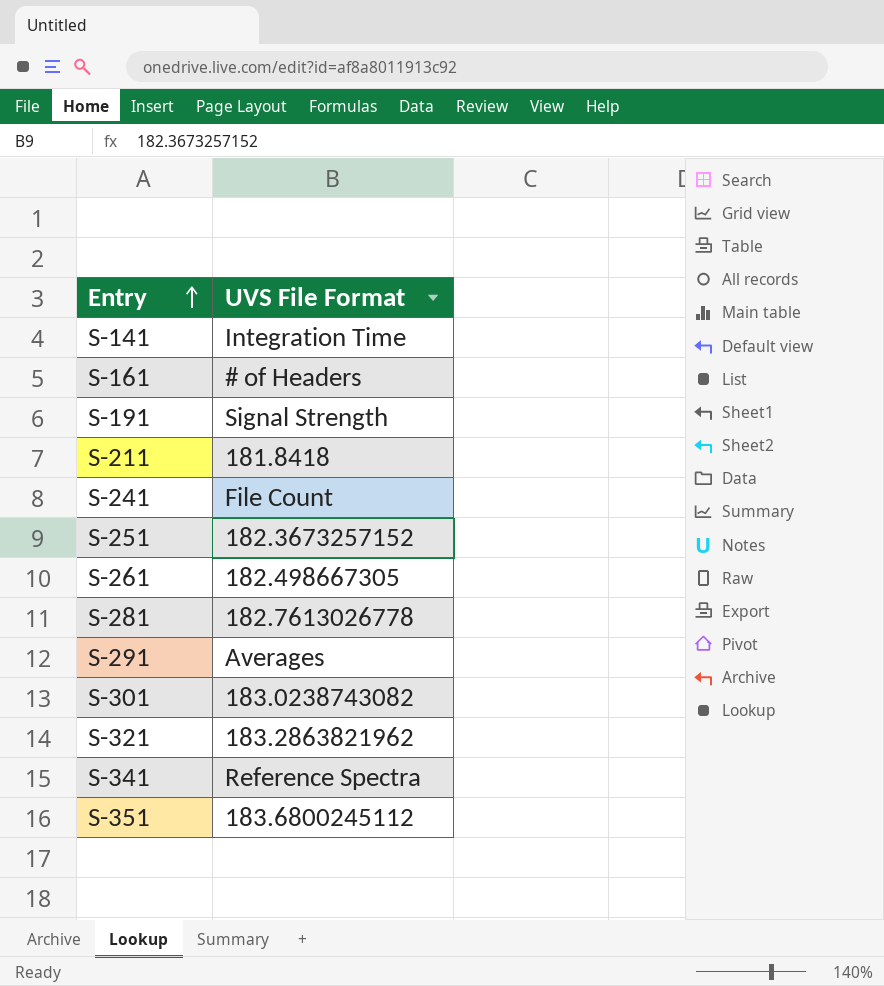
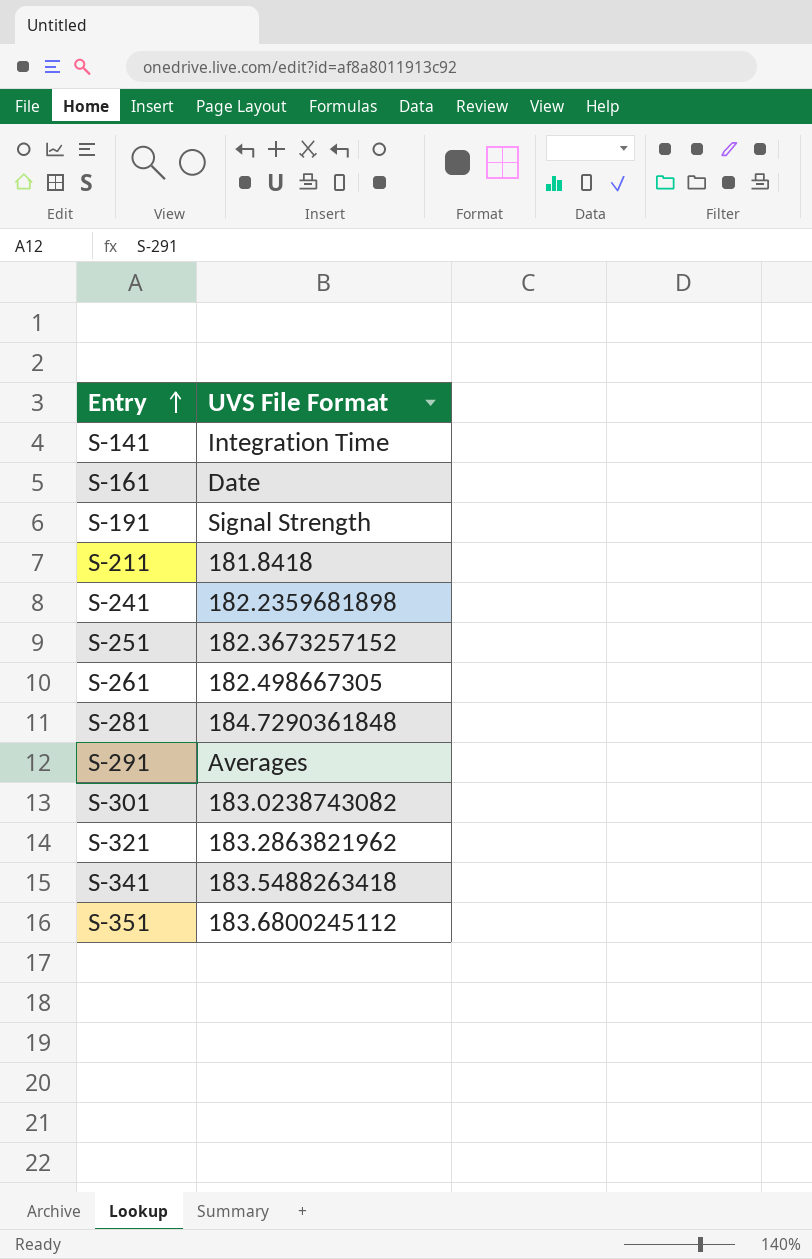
S-161 | UVS File Format: # of Headers -> Date
S-241 | UVS File Format: File Count -> 182.2359681898
S-281 | UVS File Format: 182.7613026778 -> 184.7290361848
S-341 | UVS File Format: Reference Spectra -> 183.5488263418

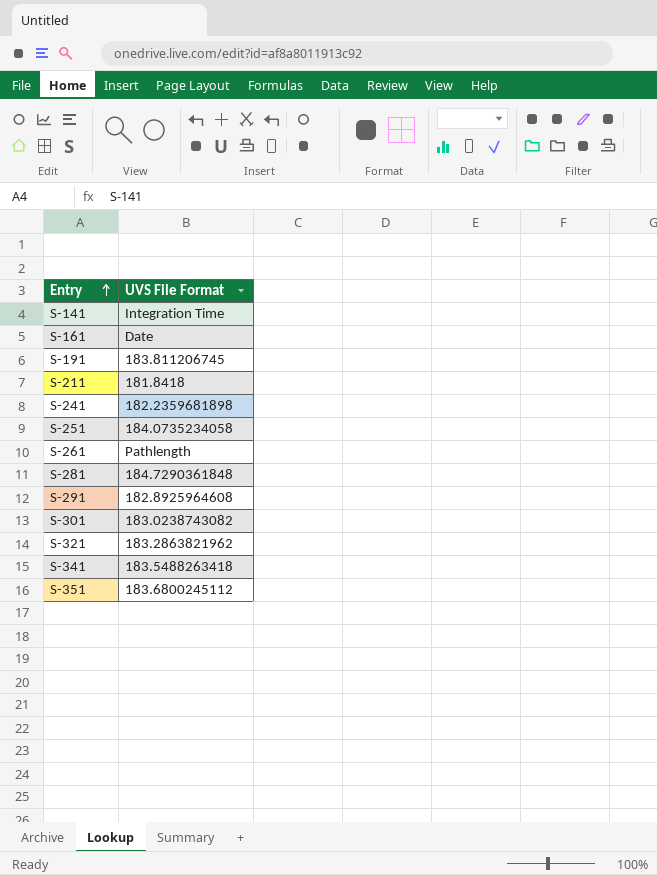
S-191 | UVS File Format: Signal Strength -> 183.811206745
S-251 | UVS File Format: 182.3673257152 -> 184.0735234058
S-261 | UVS File Format: 182.498667305 -> Pathlength
S-291 | UVS File Format: Averages -> 182.8925964608

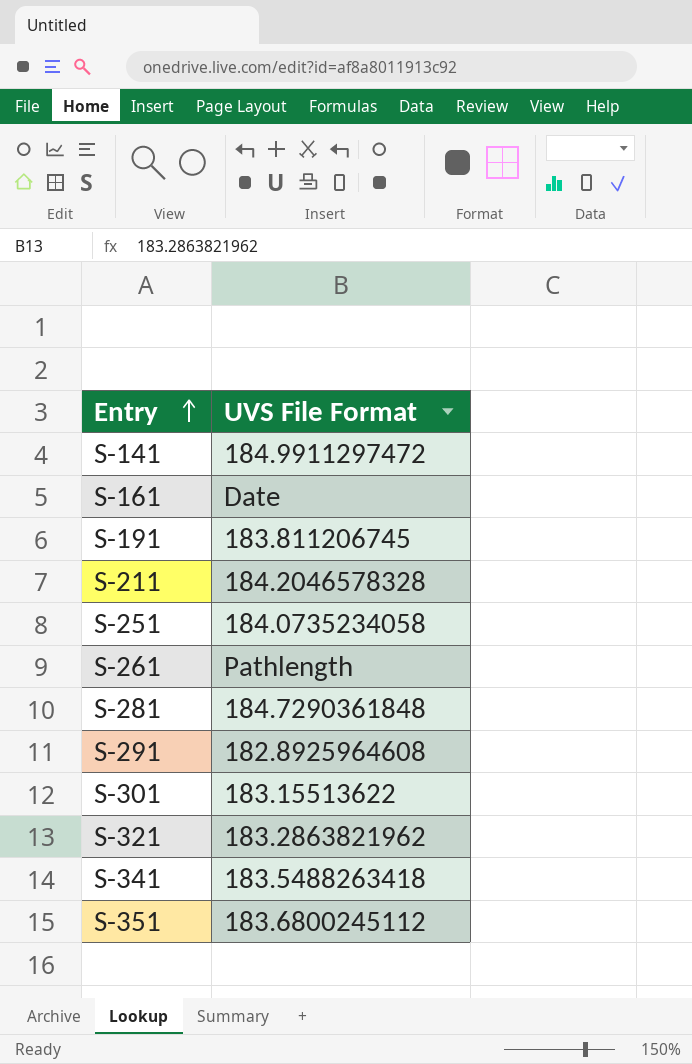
row S-241: 182.2359681898 -> none
S-141 | UVS File Format: Integration Time -> 184.9911297472
S-211 | UVS File Format: 181.8418 -> 184.2046578328
S-301 | UVS File Format: 183.0238743082 -> 183.15513622

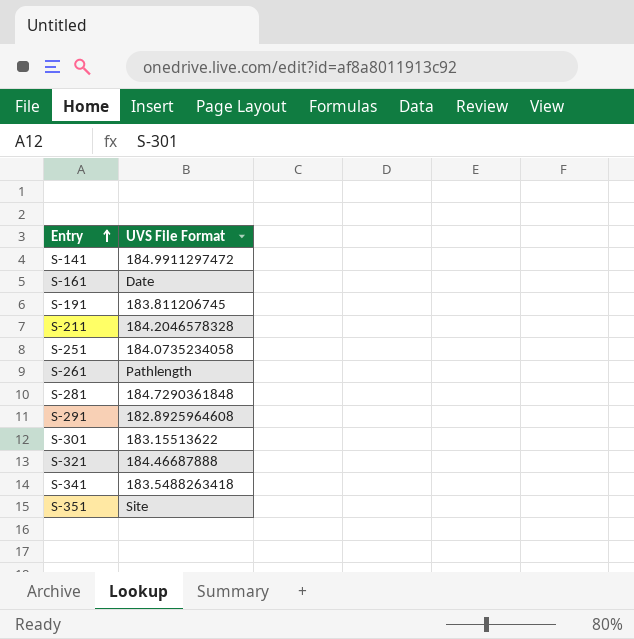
S-321 | UVS File Format: 183.2863821962 -> 184.46687888
S-351 | UVS File Format: 183.6800245112 -> Site

